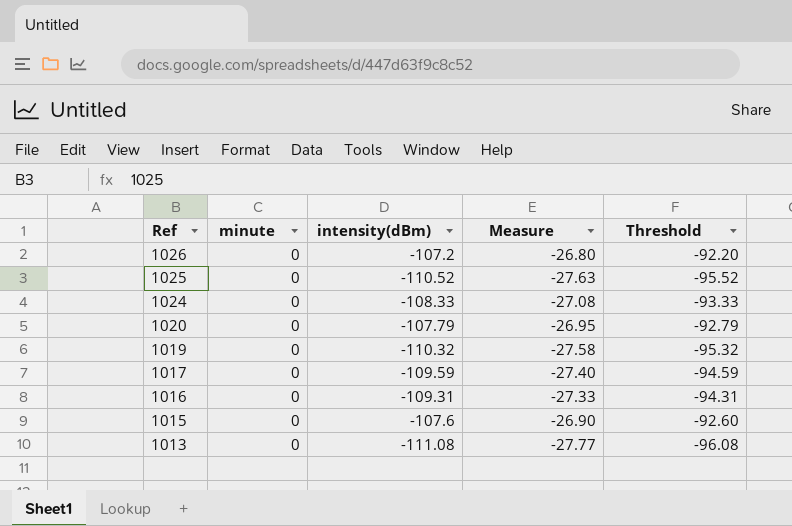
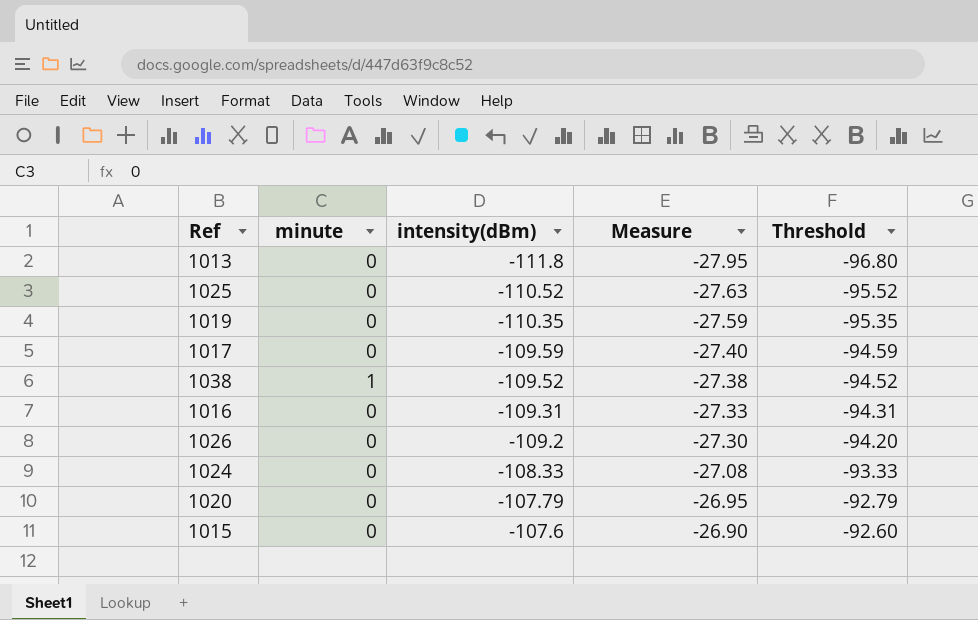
row order: Ref descending -> intensity(dBm) ascending
1013 | intensity(dBm): -111.08 -> -111.8
1013 | Measure: -27.77 -> -27.95
1013 | Threshold: -96.08 -> -96.80
1019 | intensity(dBm): -110.32 -> -110.35
1019 | Measure: -27.58 -> -27.59
1019 | Threshold: -95.32 -> -95.35
row 1038: none -> 1 | -109.52 | -27.38 | -94.52
1026 | intensity(dBm): -107.2 -> -109.2
1026 | Measure: -26.80 -> -27.30
1026 | Threshold: -92.20 -> -94.20

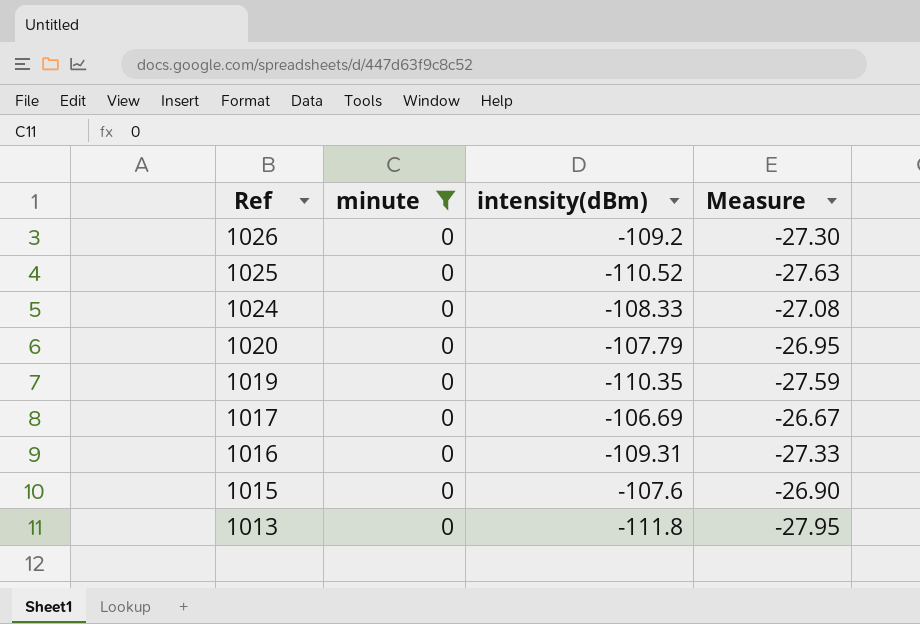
filter: none -> minute = 0
row order: intensity(dBm) ascending -> Ref descending
column Threshold | formula: [intensity(dBm)] + 15 -> none
1017 | intensity(dBm): -109.59 -> -106.69
1017 | Measure: -27.40 -> -26.67

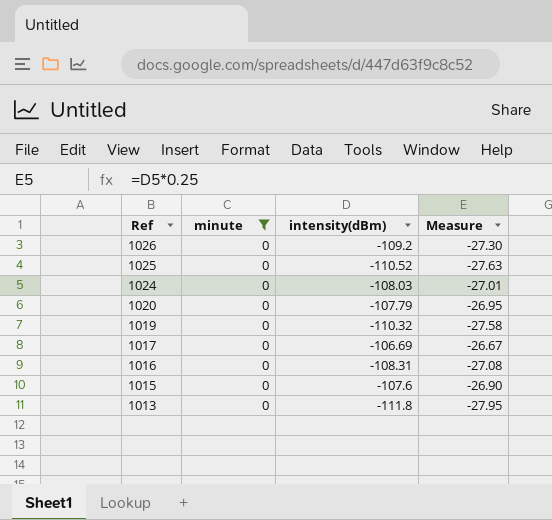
1024 | intensity(dBm): -108.33 -> -108.03
1024 | Measure: -27.08 -> -27.01
1019 | intensity(dBm): -110.35 -> -110.32
1019 | Measure: -27.59 -> -27.58
1016 | intensity(dBm): -109.31 -> -108.31
1016 | Measure: -27.33 -> -27.08

